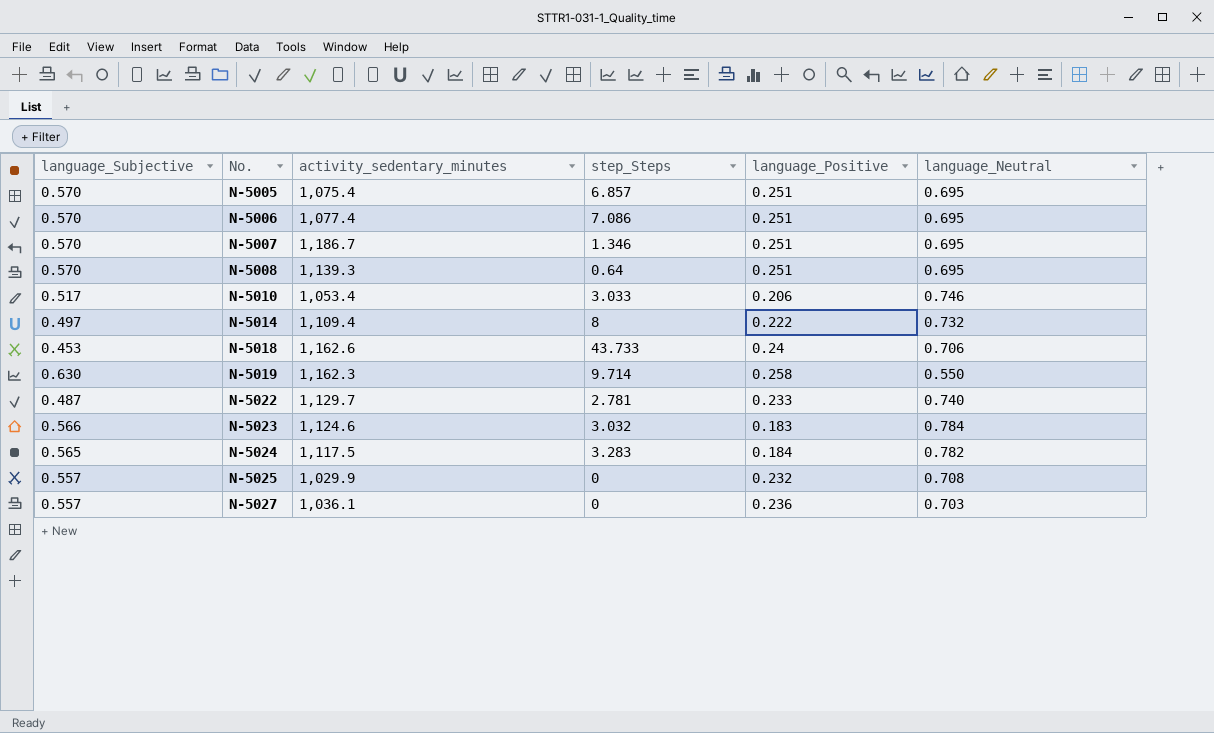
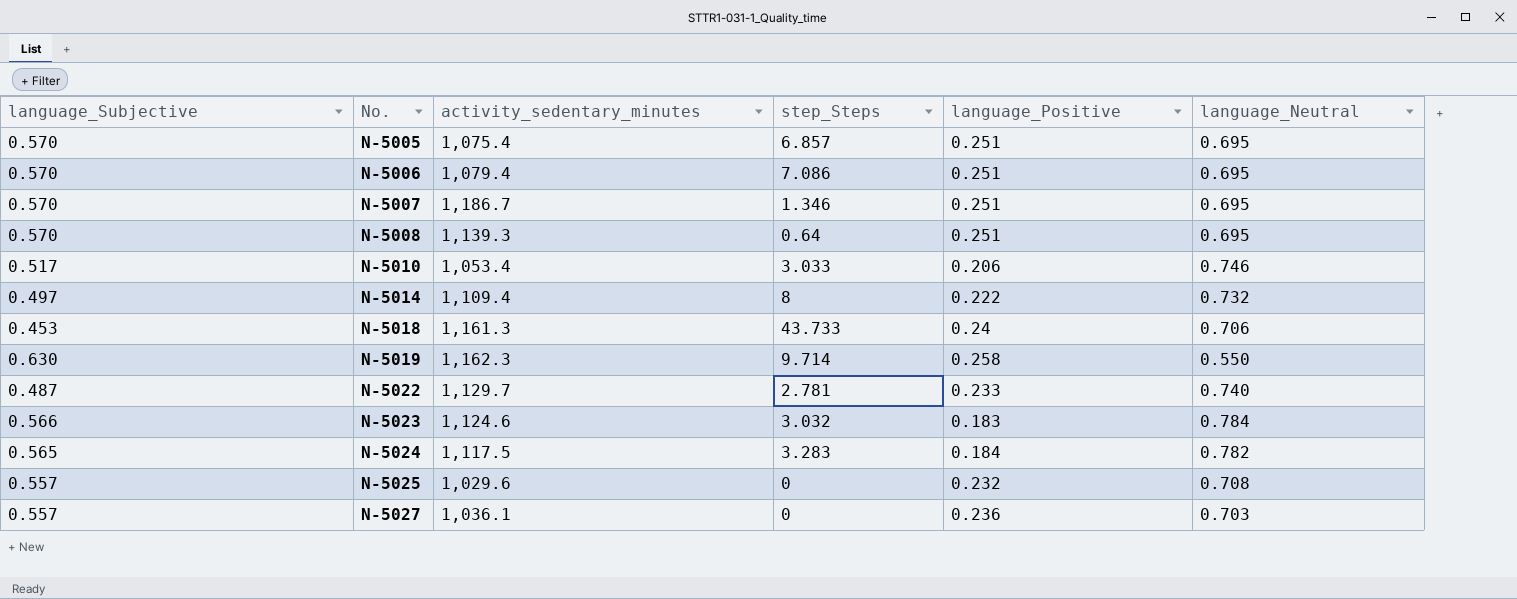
N-5006 | activity_sedentary_minutes: 1,077.4 -> 1,079.4
N-5018 | activity_sedentary_minutes: 1,162.6 -> 1,161.3
N-5025 | activity_sedentary_minutes: 1,029.9 -> 1,029.6

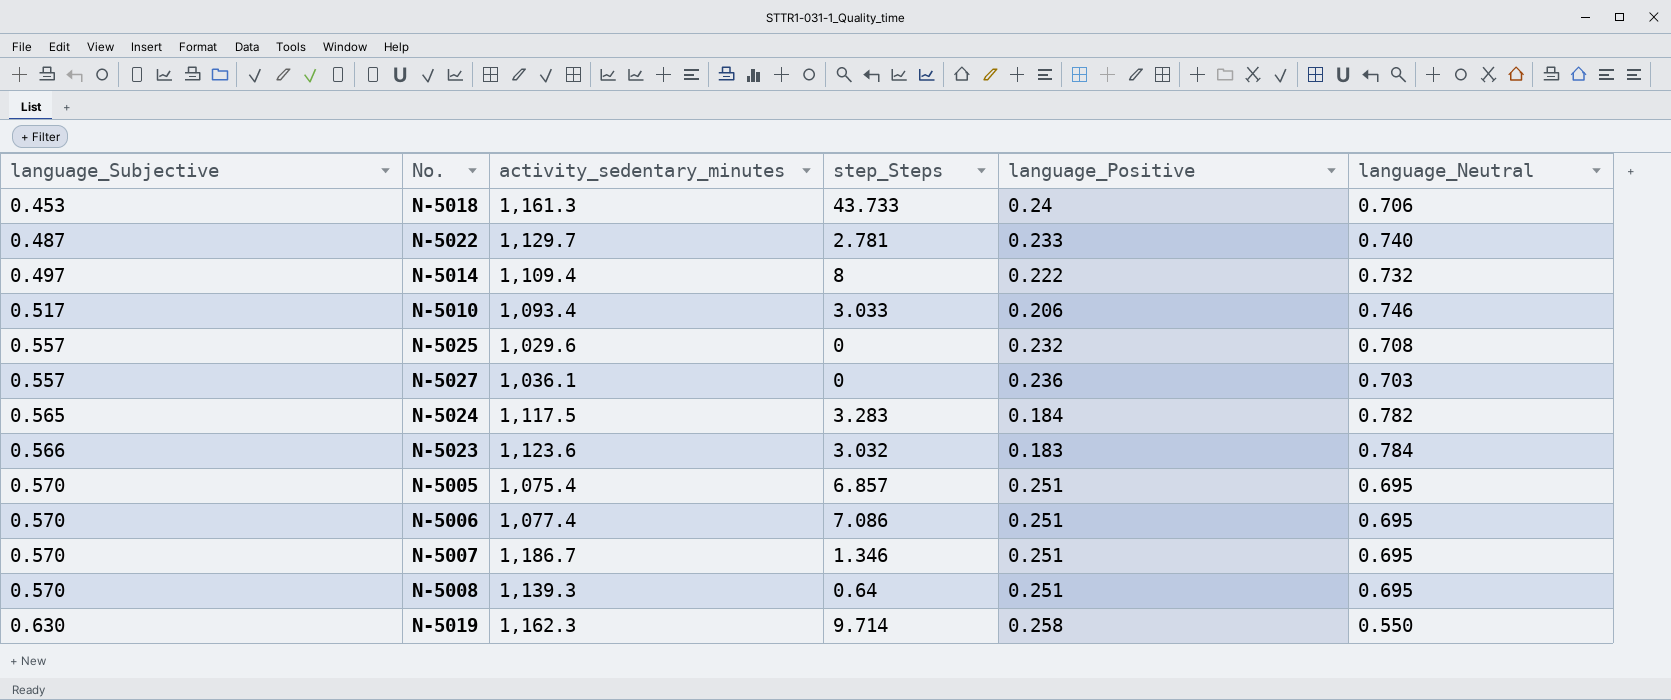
row order: No. ascending -> language_Subjective ascending
N-5010 | activity_sedentary_minutes: 1,053.4 -> 1,093.4
N-5023 | activity_sedentary_minutes: 1,124.6 -> 1,123.6
N-5006 | activity_sedentary_minutes: 1,079.4 -> 1,077.4

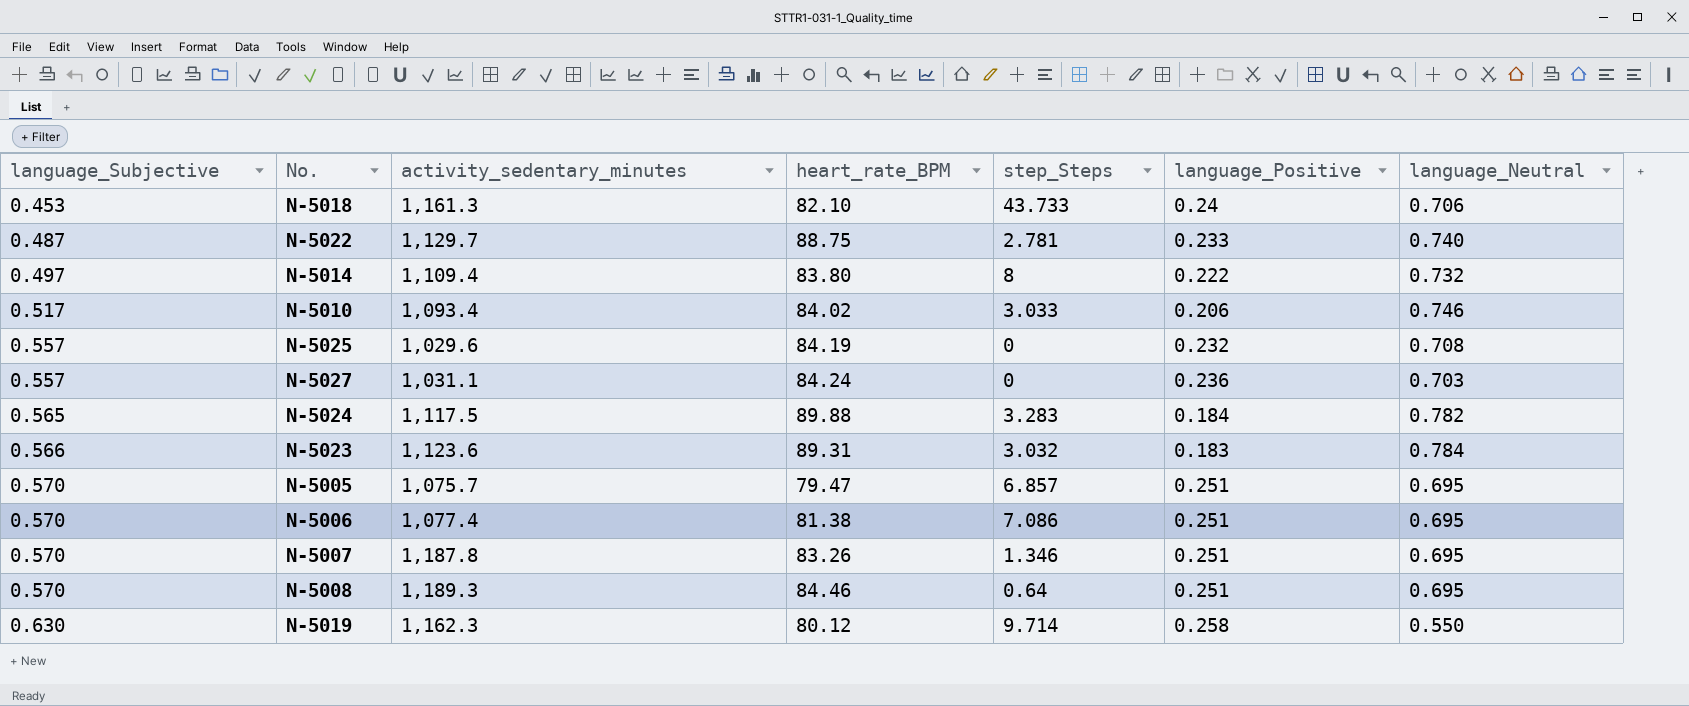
column heart_rate_BPM | position: none -> 4
N-5027 | activity_sedentary_minutes: 1,036.1 -> 1,031.1
N-5005 | activity_sedentary_minutes: 1,075.4 -> 1,075.7
N-5007 | activity_sedentary_minutes: 1,186.7 -> 1,187.8
N-5008 | activity_sedentary_minutes: 1,139.3 -> 1,189.3

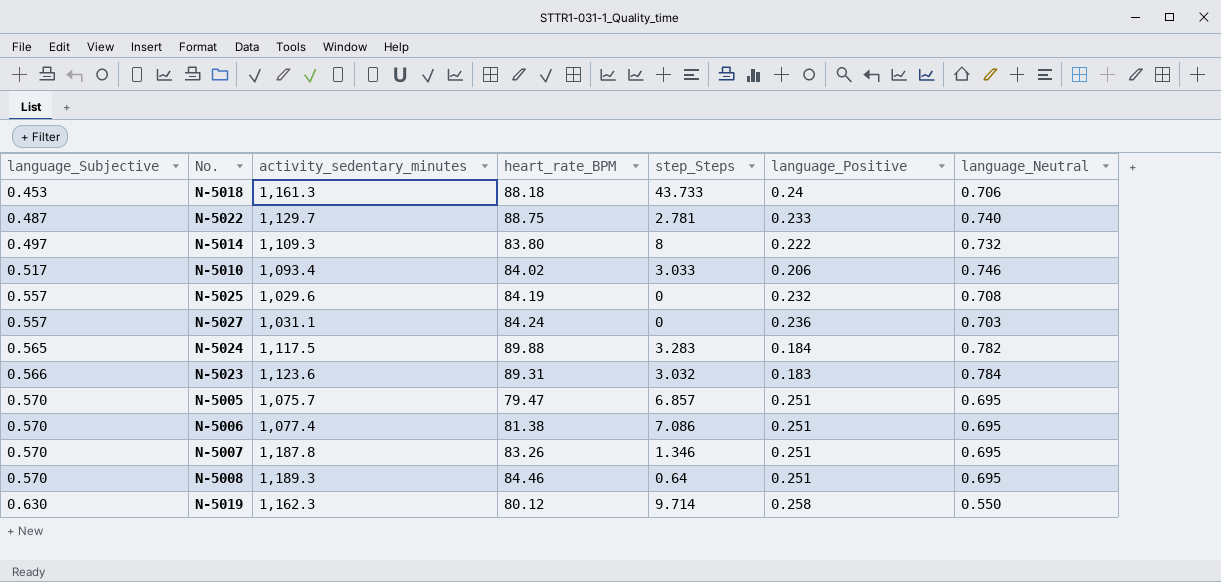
N-5018 | heart_rate_BPM: 82.10 -> 88.18
N-5014 | activity_sedentary_minutes: 1,109.4 -> 1,109.3

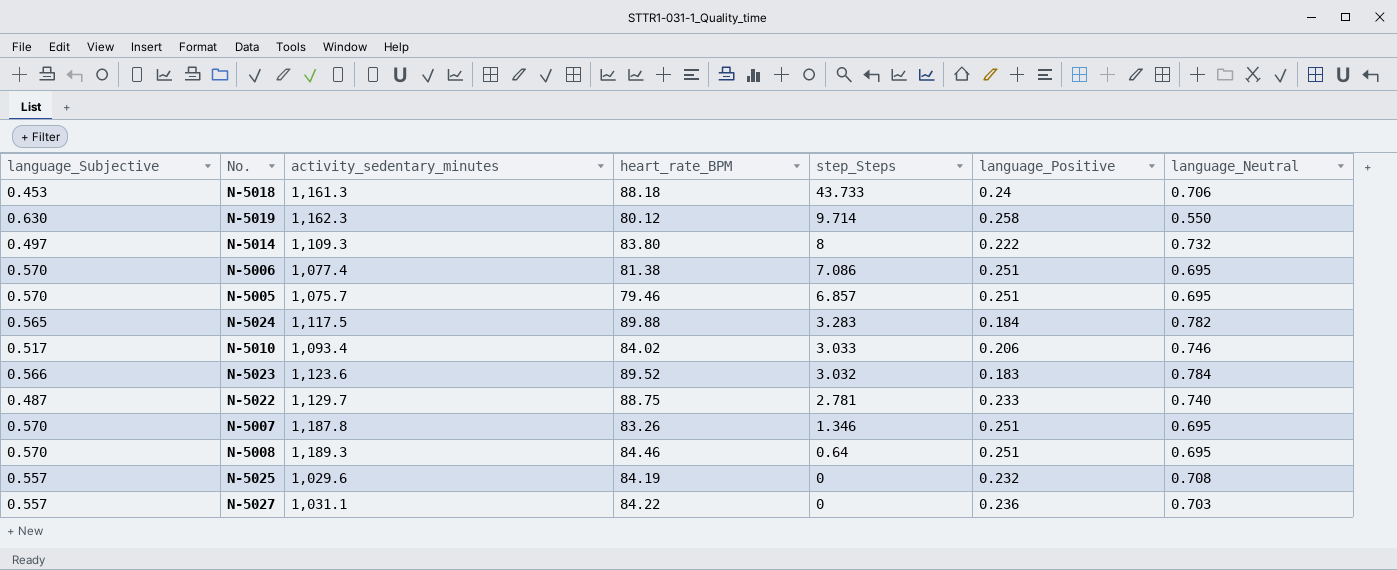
row order: language_Subjective ascending -> step_Steps descending
N-5005 | heart_rate_BPM: 79.47 -> 79.46
N-5023 | heart_rate_BPM: 89.31 -> 89.52
N-5027 | heart_rate_BPM: 84.24 -> 84.22

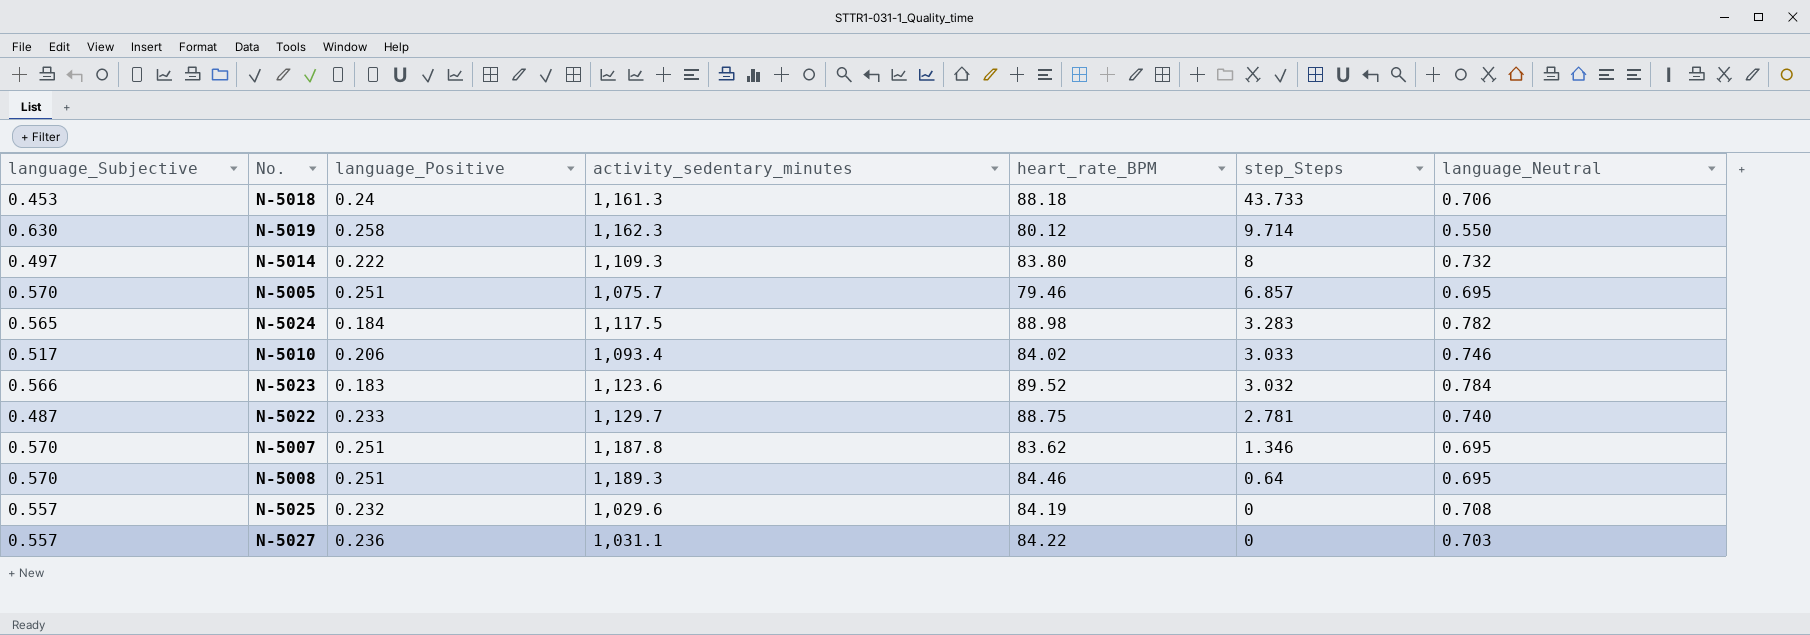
column language_Positive | position: 6 -> 3
row N-5006: 0.570 | 1,077.4 | 81.38 | 7.086 | 0.251 | 0.695 -> none
N-5024 | heart_rate_BPM: 89.88 -> 88.98
N-5007 | heart_rate_BPM: 83.26 -> 83.62

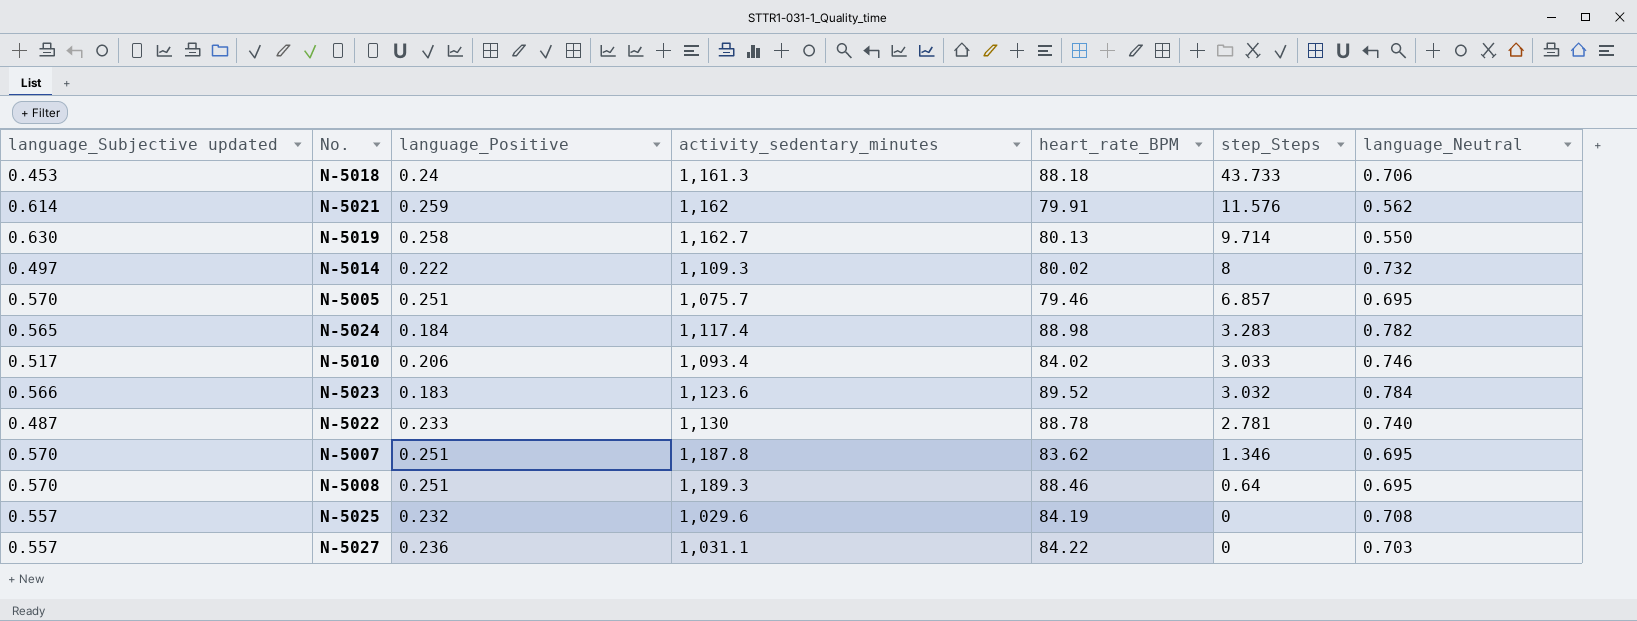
column name: language_Subjective -> language_Subjective updated
row N-5021: none -> 0.614 | 0.259 | 1,162 | 79.91 | 11.576 | 0.562
N-5019 | activity_sedentary_minutes: 1,162.3 -> 1,162.7
N-5019 | heart_rate_BPM: 80.12 -> 80.13
N-5014 | heart_rate_BPM: 83.80 -> 80.02
N-5024 | activity_sedentary_minutes: 1,117.5 -> 1,117.4
N-5022 | activity_sedentary_minutes: 1,129.7 -> 1,130
N-5022 | heart_rate_BPM: 88.75 -> 88.78
N-5008 | heart_rate_BPM: 84.46 -> 88.46

